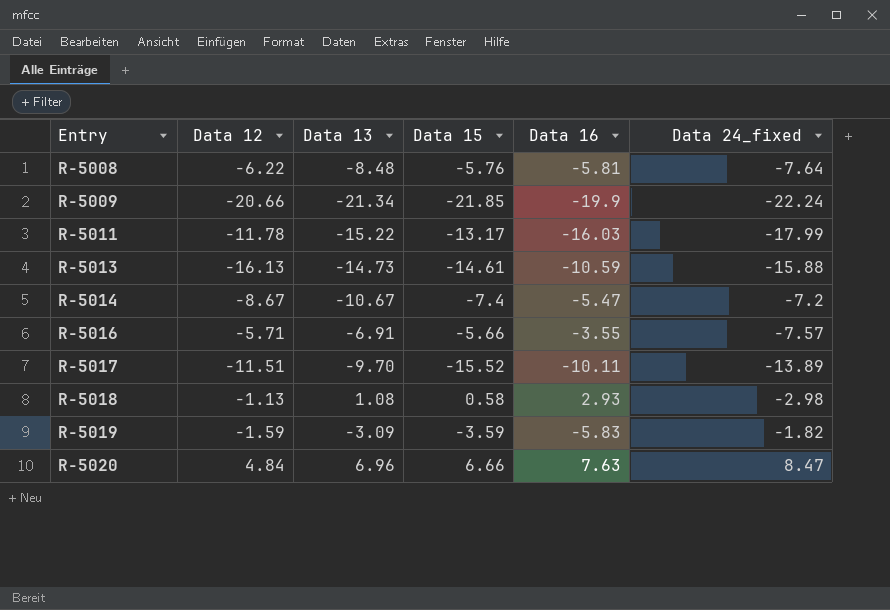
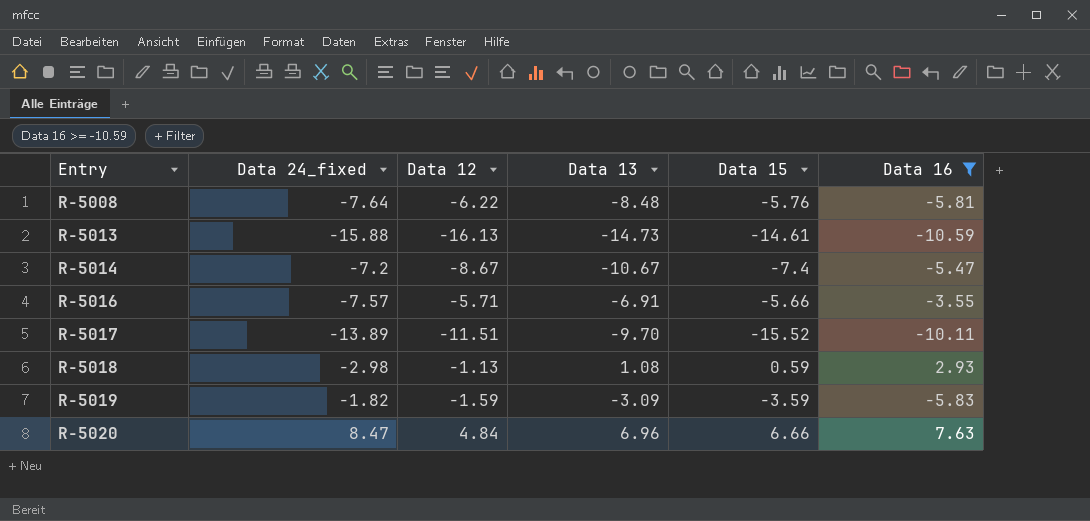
filter: none -> Data 16 >= -10.59
column Data 24_fixed | position: 6 -> 2
R-5018 | Data 15: 0.58 -> 0.59

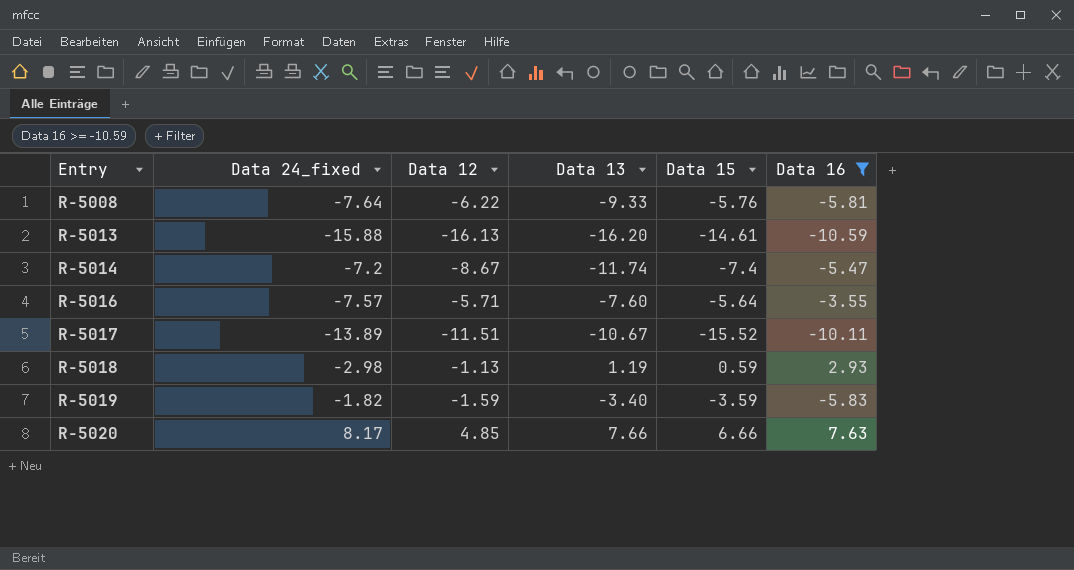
R-5008 | Data 13: -8.48 -> -9.33
R-5013 | Data 13: -14.73 -> -16.20
R-5014 | Data 13: -10.67 -> -11.74
R-5016 | Data 13: -6.91 -> -7.60
R-5016 | Data 15: -5.66 -> -5.64
R-5017 | Data 13: -9.70 -> -10.67
R-5018 | Data 13: 1.08 -> 1.19
R-5019 | Data 13: -3.09 -> -3.40
R-5020 | Data 24_fixed: 8.47 -> 8.17
R-5020 | Data 12: 4.84 -> 4.85
R-5020 | Data 13: 6.96 -> 7.66

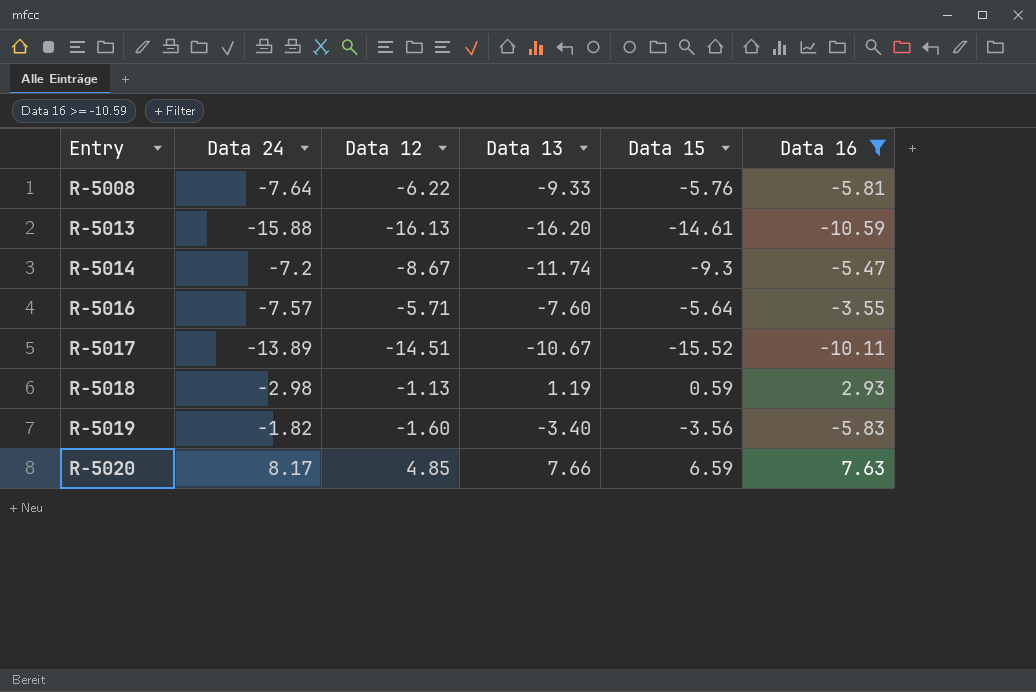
column name: Data 24_fixed -> Data 24
R-5014 | Data 15: -7.4 -> -9.3
R-5017 | Data 12: -11.51 -> -14.51
R-5019 | Data 12: -1.59 -> -1.60
R-5019 | Data 15: -3.59 -> -3.56
R-5020 | Data 15: 6.66 -> 6.59

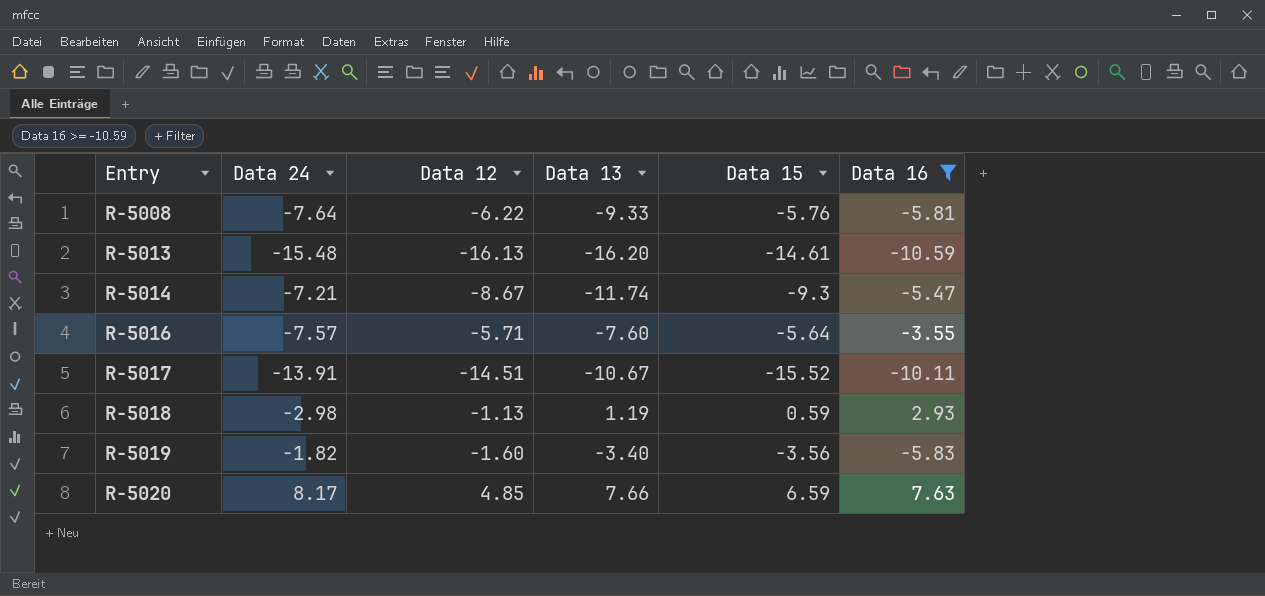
R-5013 | Data 24: -15.88 -> -15.48
R-5014 | Data 24: -7.2 -> -7.21
R-5017 | Data 24: -13.89 -> -13.91

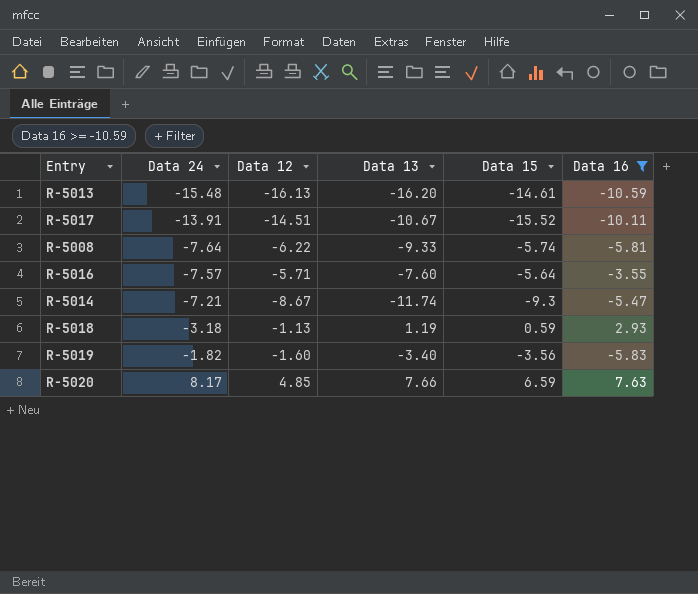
row order: Entry ascending -> Data 24 ascending
R-5008 | Data 15: -5.76 -> -5.74
R-5018 | Data 24: -2.98 -> -3.18

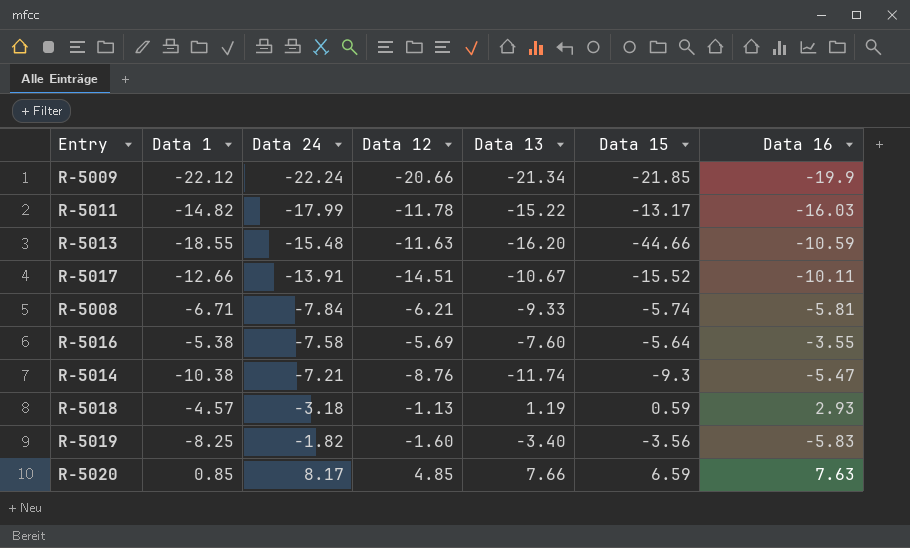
filter: Data 16 >= -10.59 -> none
column Data 1 | position: none -> 2
R-5013 | Data 12: -16.13 -> -11.63
R-5013 | Data 15: -14.61 -> -44.66
R-5008 | Data 24: -7.64 -> -7.84
R-5008 | Data 12: -6.22 -> -6.21
R-5016 | Data 24: -7.57 -> -7.58
R-5016 | Data 12: -5.71 -> -5.69
R-5014 | Data 12: -8.67 -> -8.76

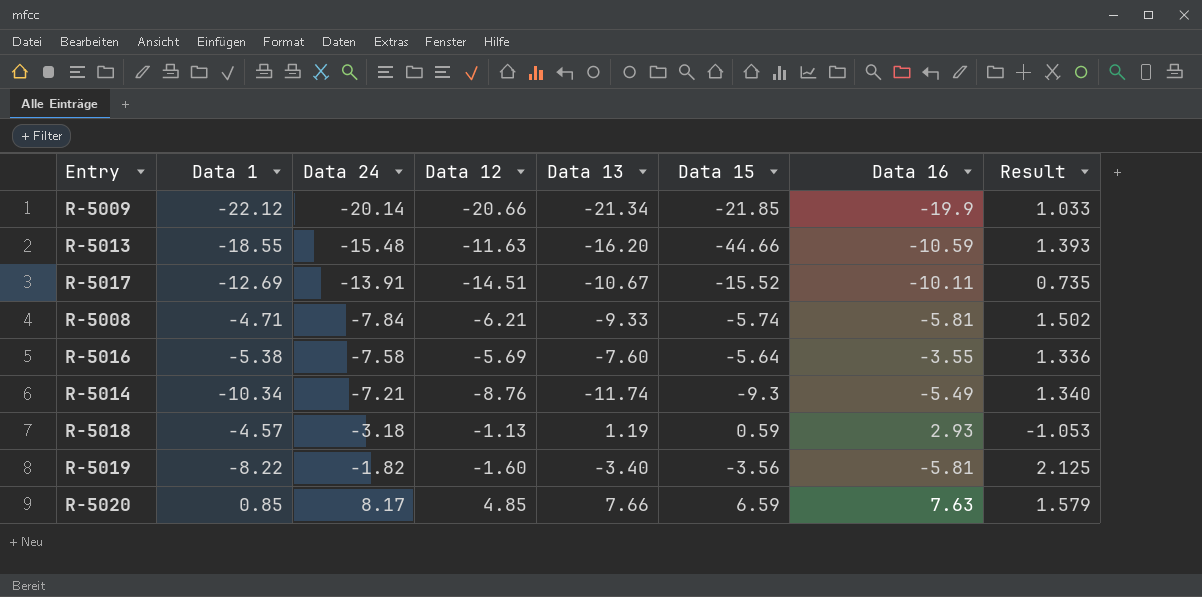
column Result | formula: none -> [Data 13] / [Data 12]
row R-5011: -14.82 | -17.99 | -11.78 | -15.22 | -13.17 | -16.03 -> none
R-5009 | Data 24: -22.24 -> -20.14
R-5017 | Data 1: -12.66 -> -12.69
R-5008 | Data 1: -6.71 -> -4.71
R-5014 | Data 1: -10.38 -> -10.34
R-5014 | Data 16: -5.47 -> -5.49
R-5019 | Data 1: -8.25 -> -8.22
R-5019 | Data 16: -5.83 -> -5.81

